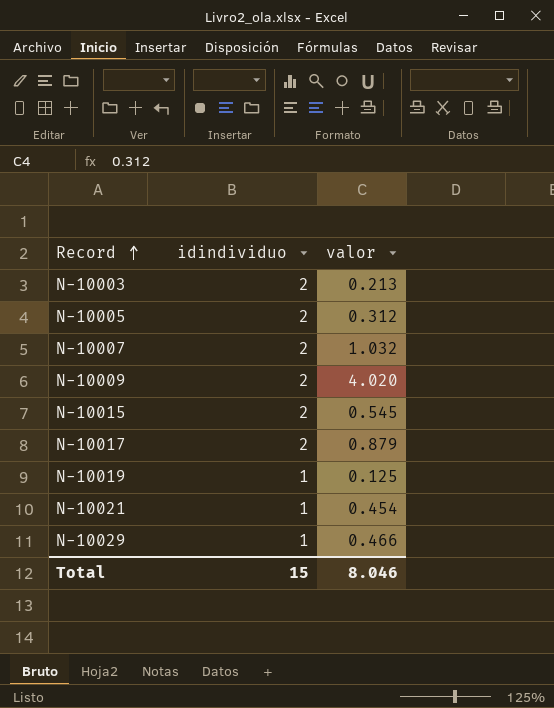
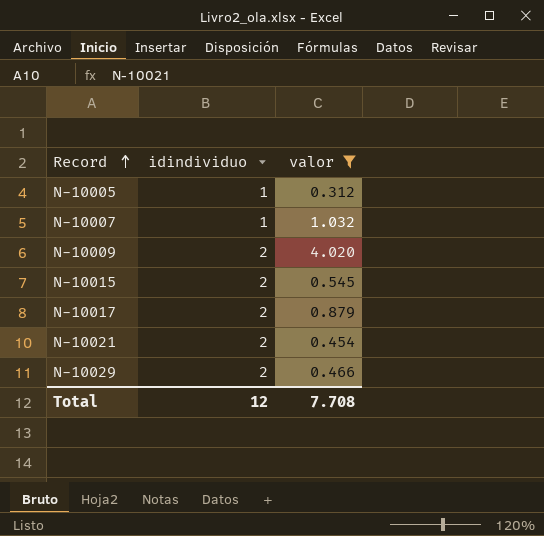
filter: none -> valor >= 0.312
N-10005 | idindividuo: 2 -> 1
N-10007 | idindividuo: 2 -> 1
N-10021 | idindividuo: 1 -> 2
N-10029 | idindividuo: 1 -> 2
Total | idindividuo: 15 -> 12
Total | valor: 8.046 -> 7.708

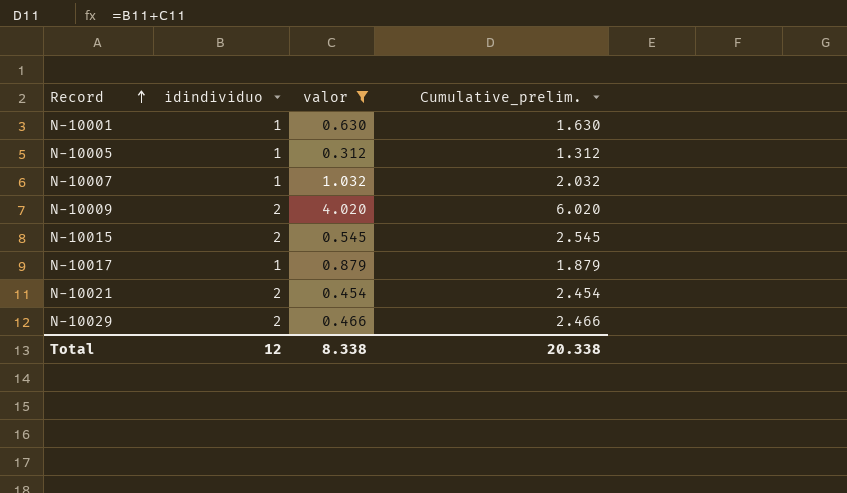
column Cumulative_prelim. | formula: none -> [idindividuo] + [valor]
row N-10001: none -> 1 | 0.630 | 1.630
N-10017 | idindividuo: 2 -> 1
Total | valor: 7.708 -> 8.338

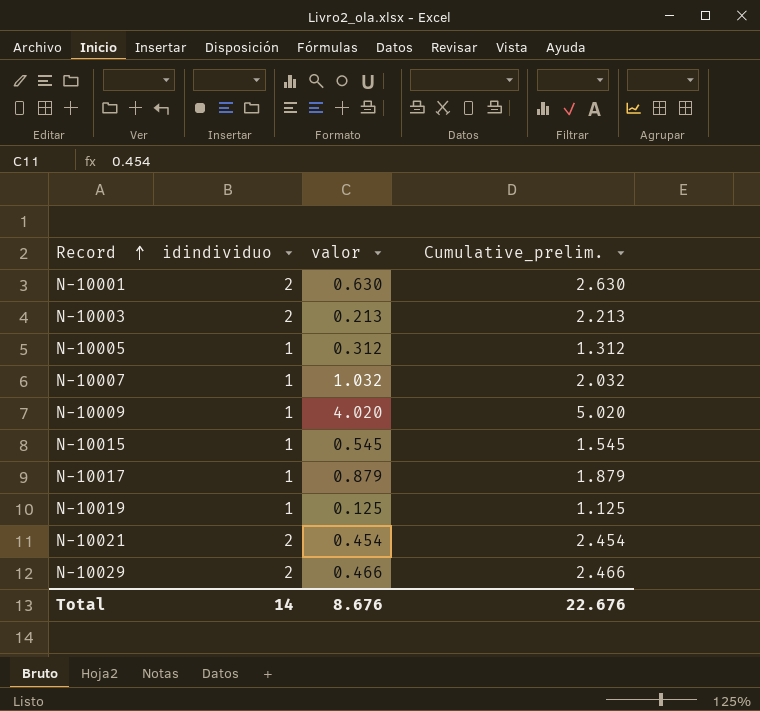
filter: valor >= 0.312 -> none
N-10001 | idindividuo: 1 -> 2
N-10001 | Cumulative_prelim.: 1.630 -> 2.630
N-10009 | idindividuo: 2 -> 1
N-10009 | Cumulative_prelim.: 6.020 -> 5.020
N-10015 | idindividuo: 2 -> 1
N-10015 | Cumulative_prelim.: 2.545 -> 1.545
Total | idindividuo: 12 -> 14
Total | valor: 8.338 -> 8.676
Total | Cumulative_prelim.: 20.338 -> 22.676

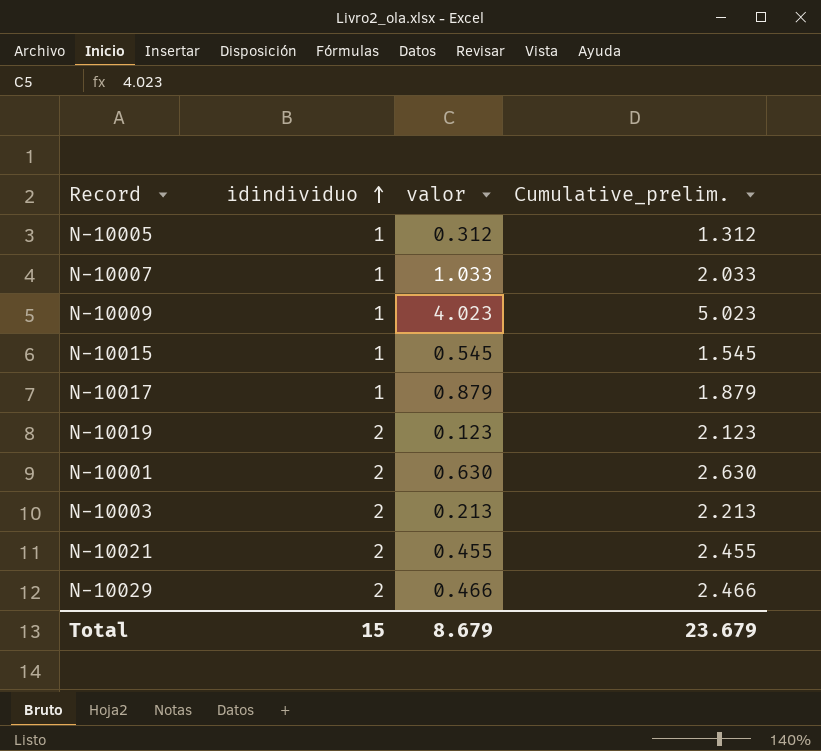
row order: Record ascending -> idindividuo ascending
N-10007 | valor: 1.032 -> 1.033
N-10007 | Cumulative_prelim.: 2.032 -> 2.033
N-10009 | valor: 4.020 -> 4.023
N-10009 | Cumulative_prelim.: 5.020 -> 5.023
N-10019 | idindividuo: 1 -> 2
N-10019 | valor: 0.125 -> 0.123
N-10019 | Cumulative_prelim.: 1.125 -> 2.123
N-10021 | valor: 0.454 -> 0.455
N-10021 | Cumulative_prelim.: 2.454 -> 2.455
Total | idindividuo: 14 -> 15
Total | valor: 8.676 -> 8.679
Total | Cumulative_prelim.: 22.676 -> 23.679

